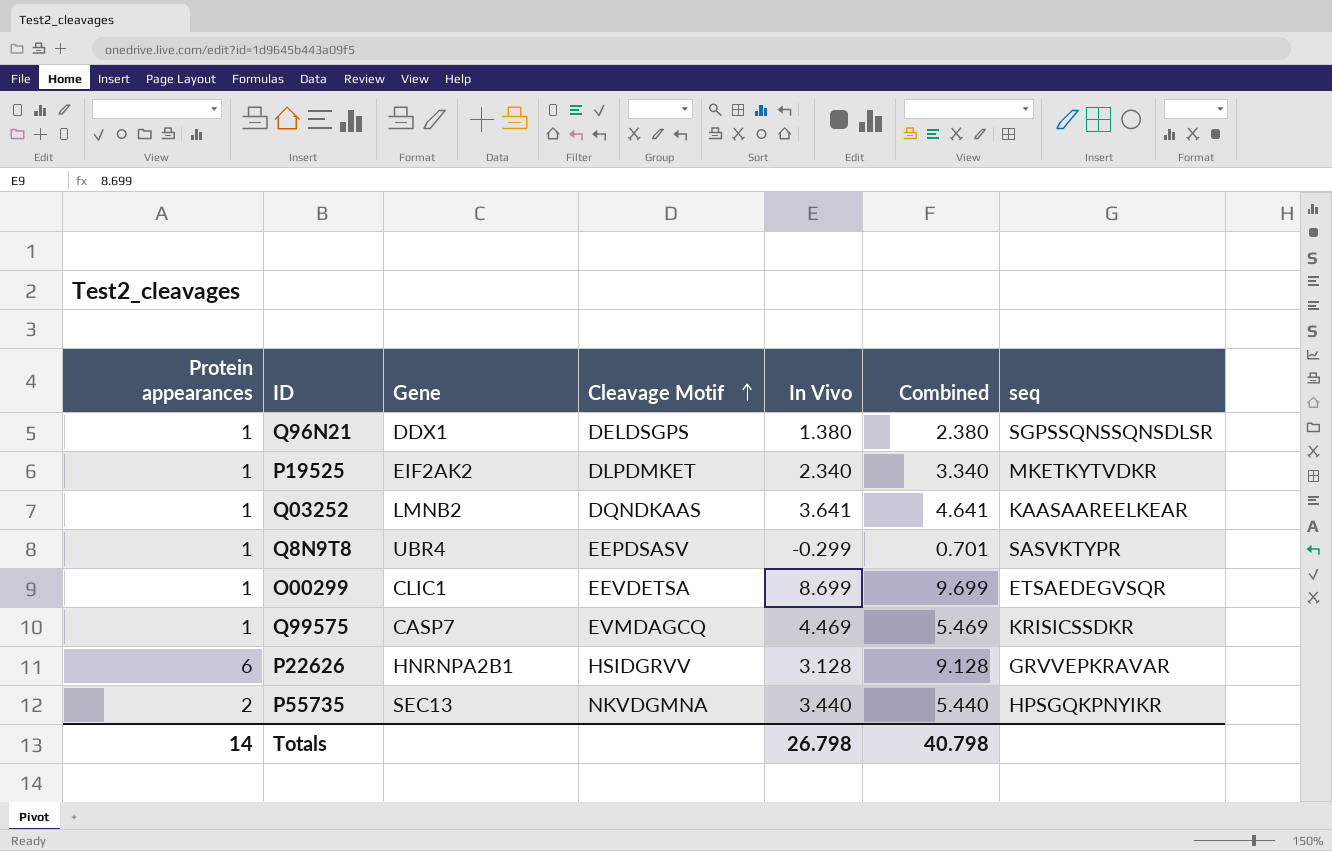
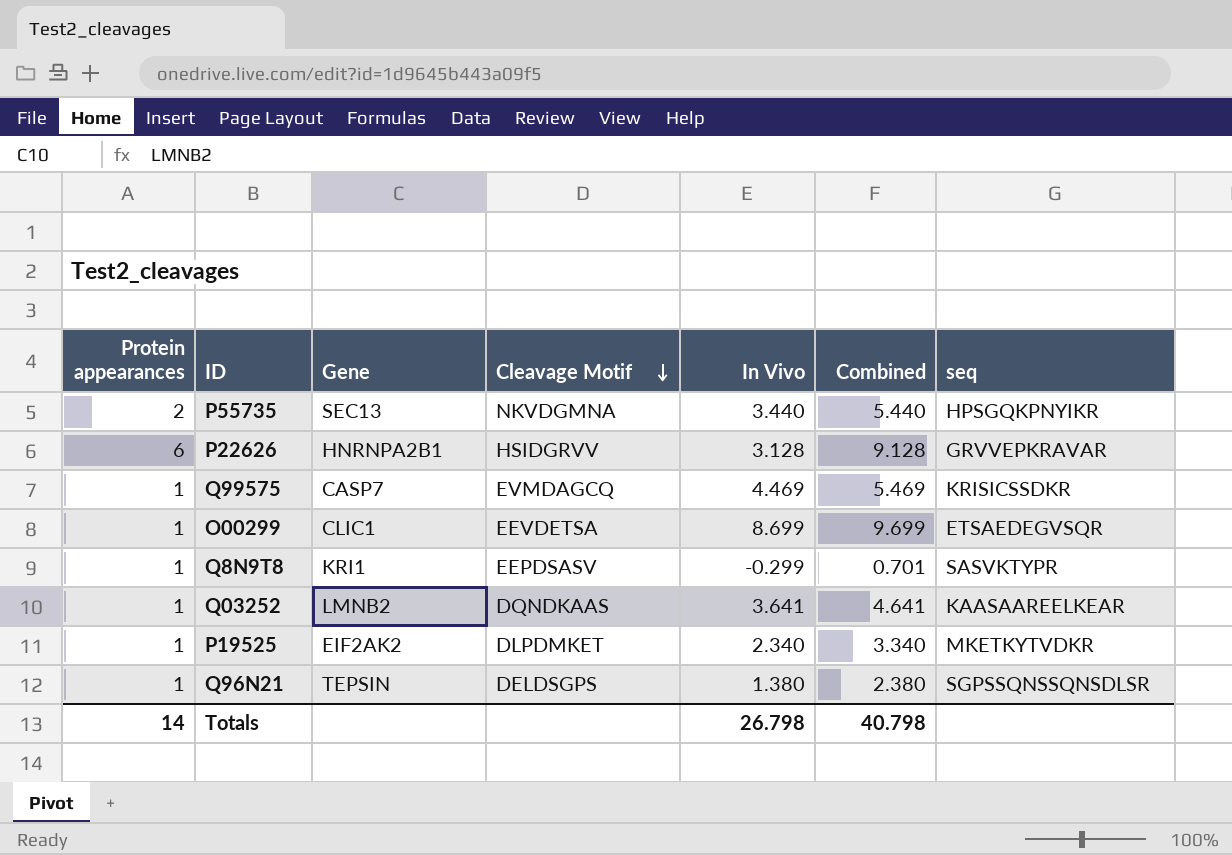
row order: Cleavage Motif ascending -> Cleavage Motif descending
Q8N9T8 | Gene: UBR4 -> KRI1
Q96N21 | Gene: DDX1 -> TEPSIN

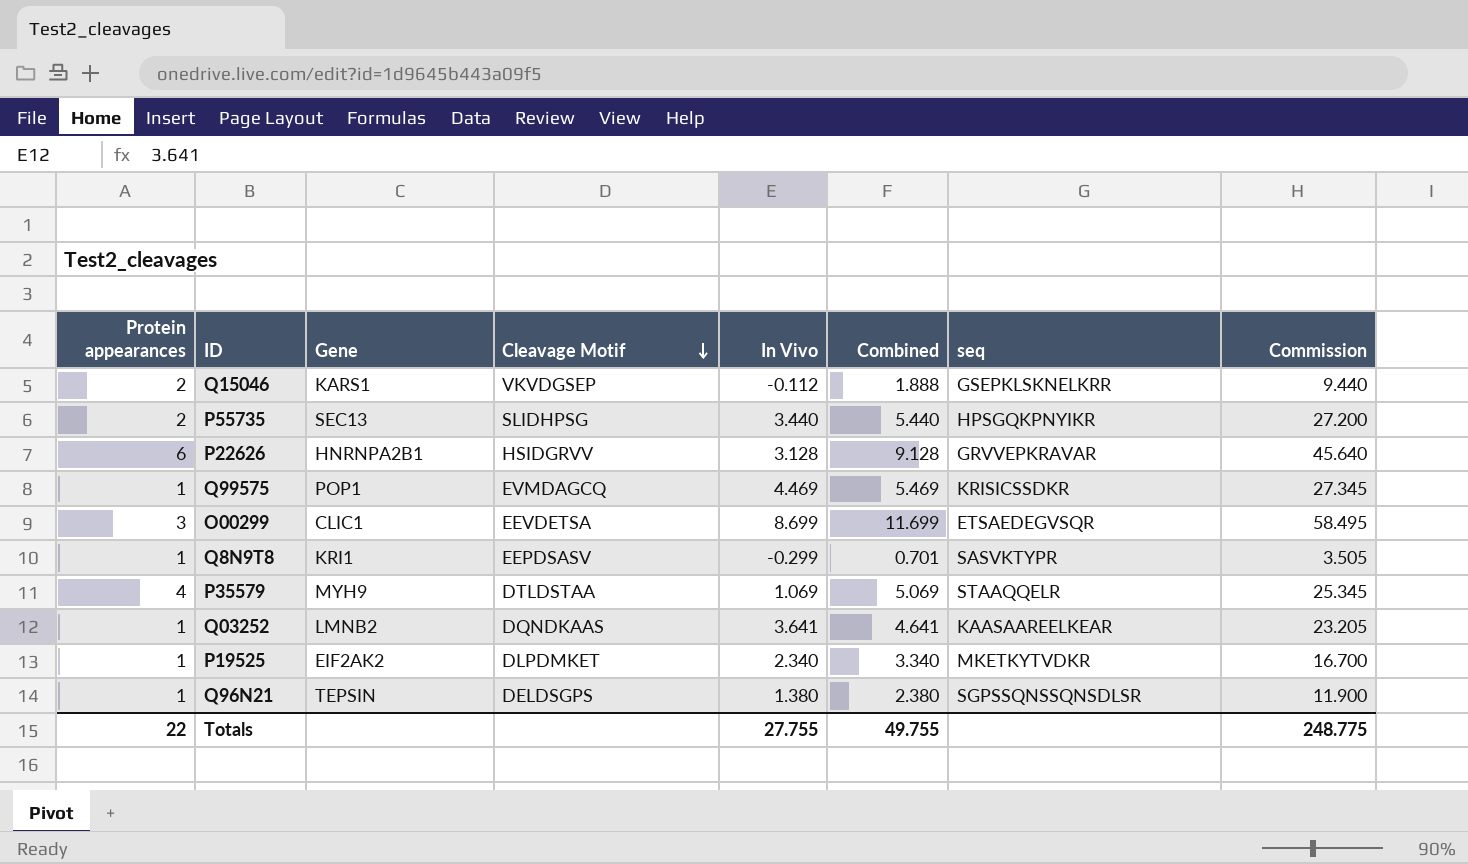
column Commission | formula: none -> [Combined] * 5
row Q15046: none -> 2 | KARS1 | VKVDGSEP | -0.112 | 1.888 | GSEPKLSKNELKRR | 9.440
P55735 | Cleavage Motif: NKVDGMNA -> SLIDHPSG
Q99575 | Gene: CASP7 -> POP1
O00299 | Protein appearances: 1 -> 3
O00299 | Combined: 9.699 -> 11.699
row P35579: none -> 4 | MYH9 | DTLDSTAA | 1.069 | 5.069 | STAAQQELR | 25.345
Totals | Protein appearances: 14 -> 22
Totals | In Vivo: 26.798 -> 27.755
Totals | Combined: 40.798 -> 49.755

